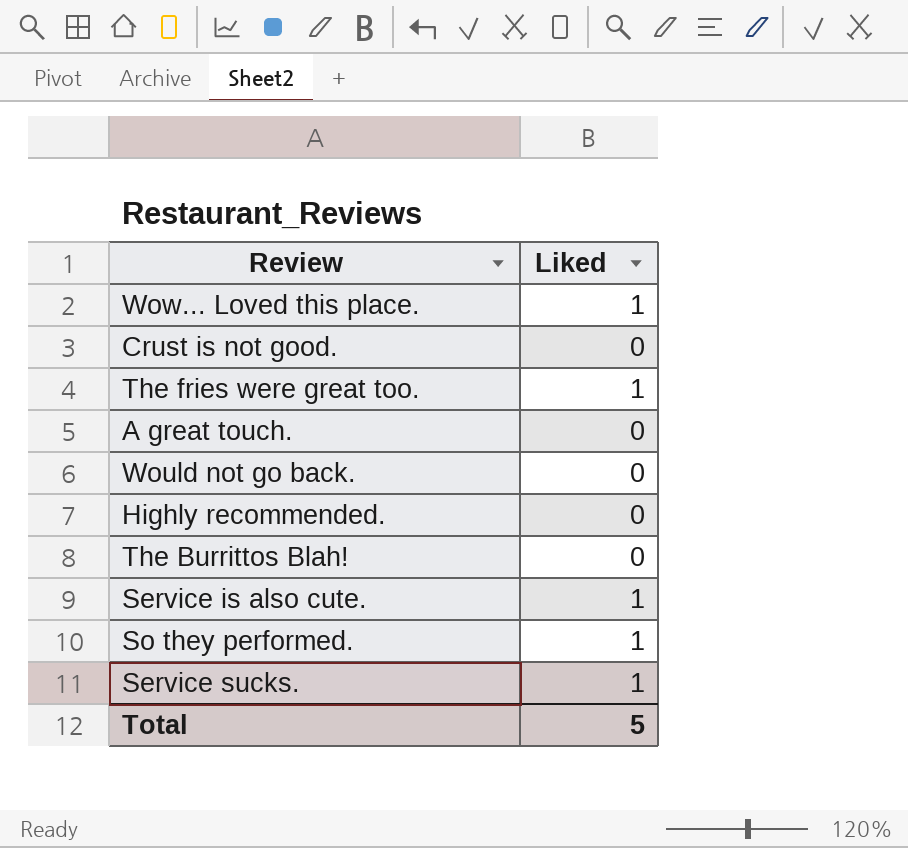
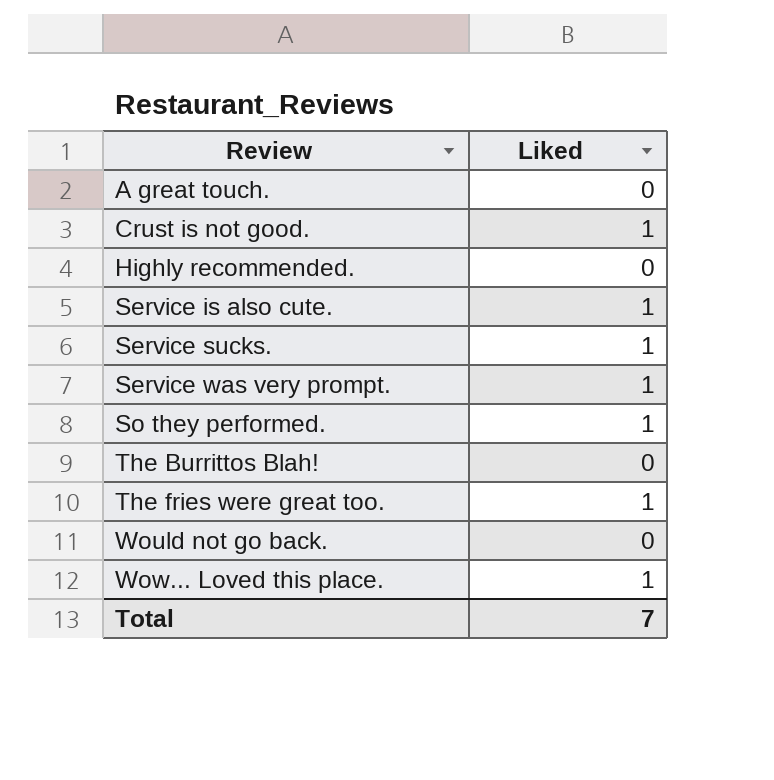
row order: none -> Review ascending
Crust is not good. | Liked: 0 -> 1
row Service was very prompt.: none -> 1
Total | Liked: 5 -> 7

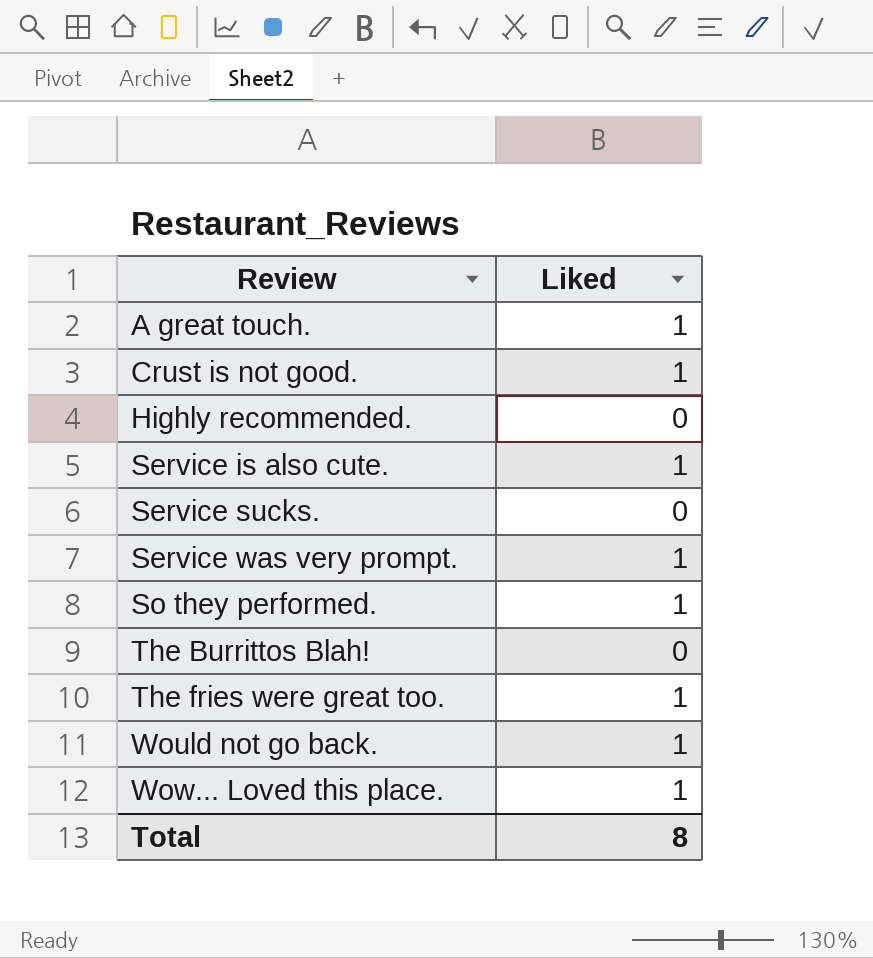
A great touch. | Liked: 0 -> 1
Service sucks. | Liked: 1 -> 0
Would not go back. | Liked: 0 -> 1
Total | Liked: 7 -> 8

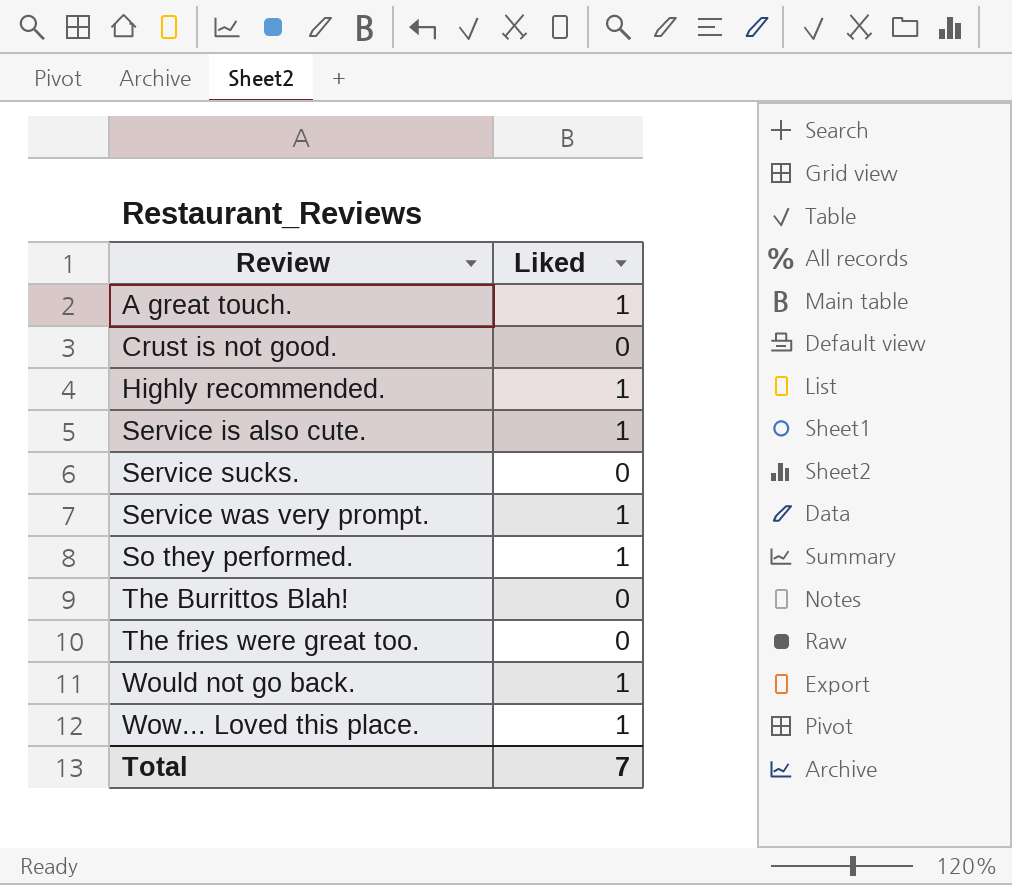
Crust is not good. | Liked: 1 -> 0
Highly recommended. | Liked: 0 -> 1
The fries were great too. | Liked: 1 -> 0
Total | Liked: 8 -> 7

